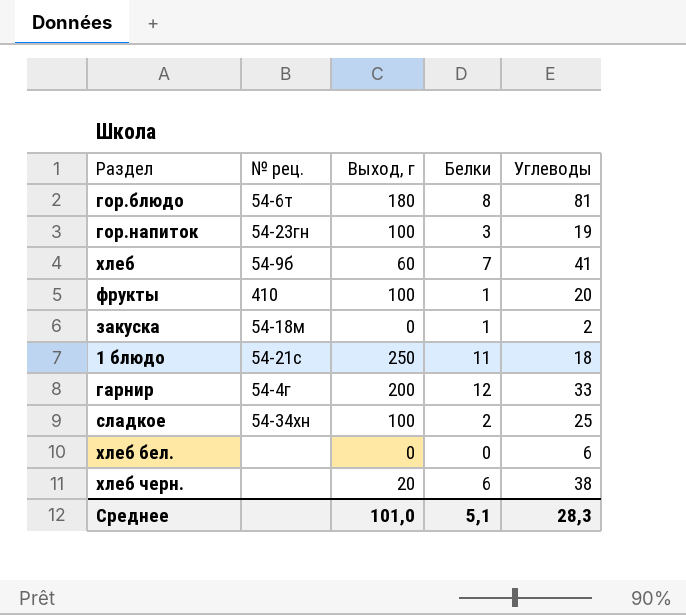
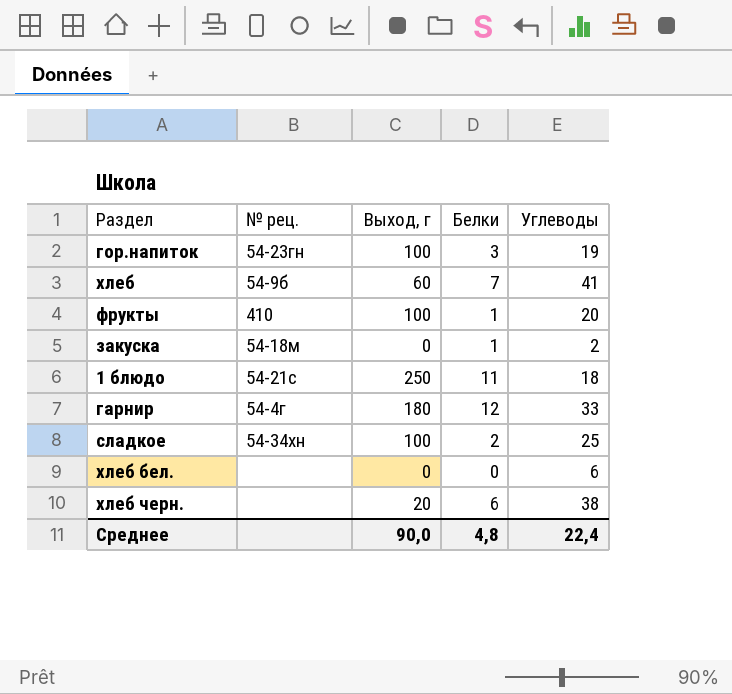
row гор.блюдо: 54-6т | 180 | 8 | 81 -> none
гарнир | Выход, г: 200 -> 180
Среднее | Выход, г: 101,0 -> 90,0
Среднее | Белки: 5,1 -> 4,8
Среднее | Углеводы: 28,3 -> 22,4

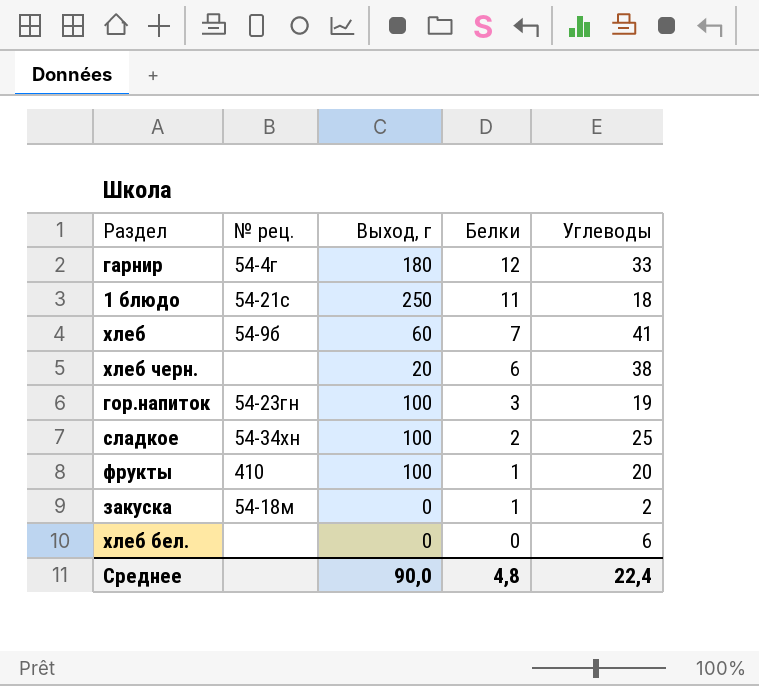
row order: none -> Белки descending

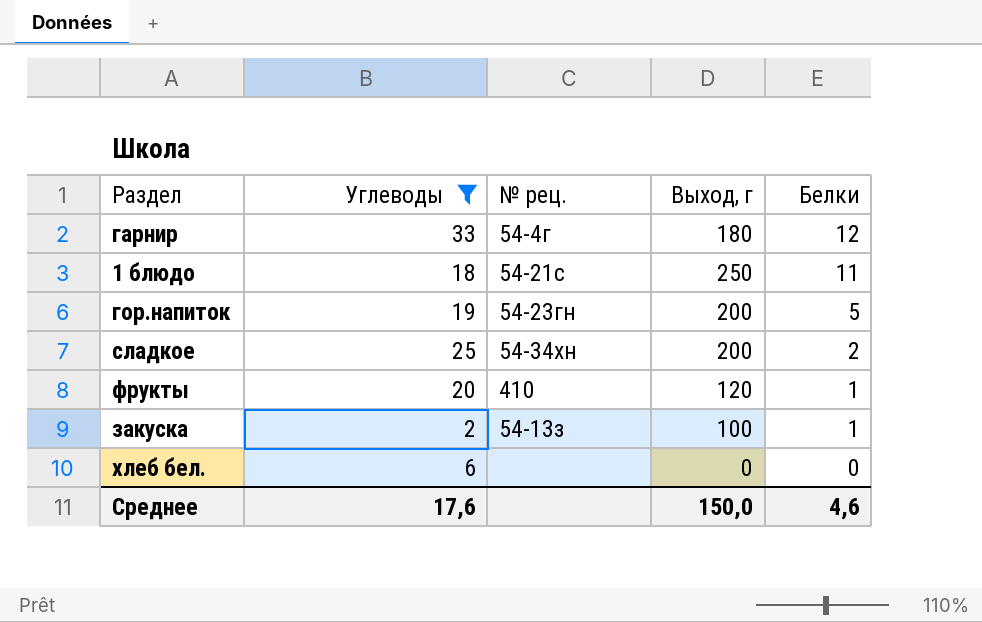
filter: none -> Углеводы <= 33
column Углеводы | position: 5 -> 2
гор.напиток | Выход, г: 100 -> 200
гор.напиток | Белки: 3 -> 5
сладкое | Выход, г: 100 -> 200
фрукты | Выход, г: 100 -> 120
закуска | № рец.: 54-18м -> 54-13з
закуска | Выход, г: 0 -> 100
Среднее | Углеводы: 22,4 -> 17,6
Среднее | Выход, г: 90,0 -> 150,0
Среднее | Белки: 4,8 -> 4,6

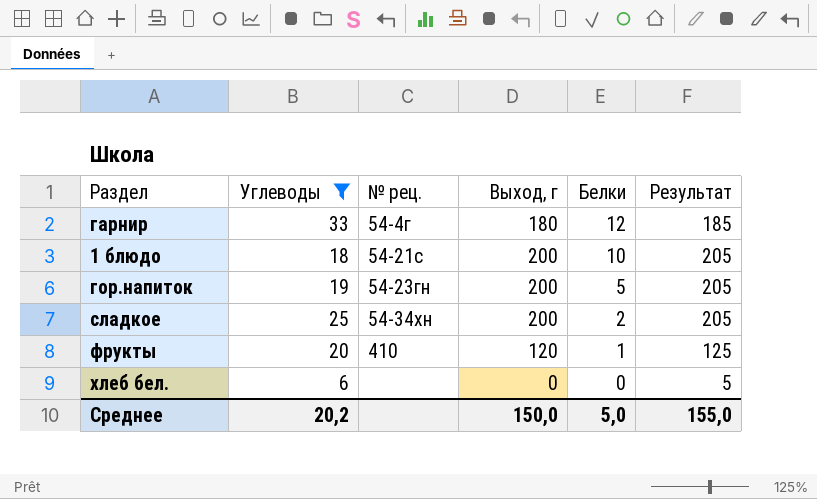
column Результат | formula: none -> [Выход, г] + 5
row закуска: 2 | 54-13з | 100 | 1 -> none
1 блюдо | Выход, г: 250 -> 200
1 блюдо | Белки: 11 -> 10
Среднее | Углеводы: 17,6 -> 20,2
Среднее | Белки: 4,6 -> 5,0

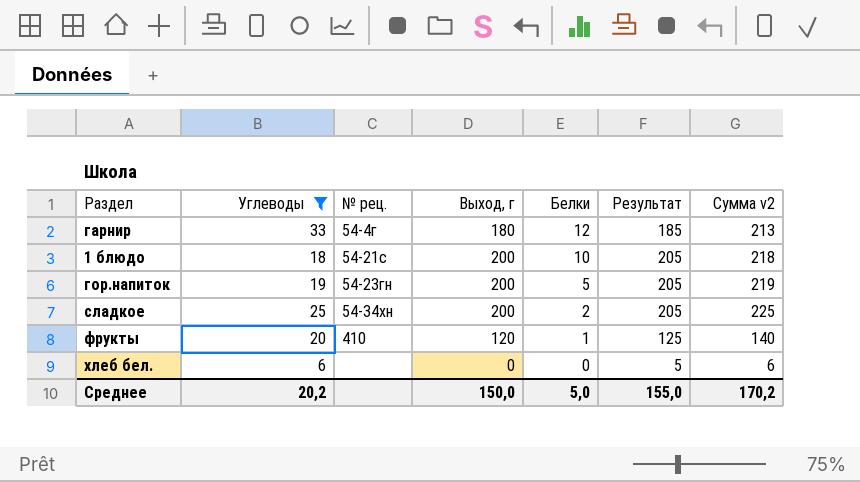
column Сумма v2 | formula: none -> [Углеводы] + [Выход, г]

